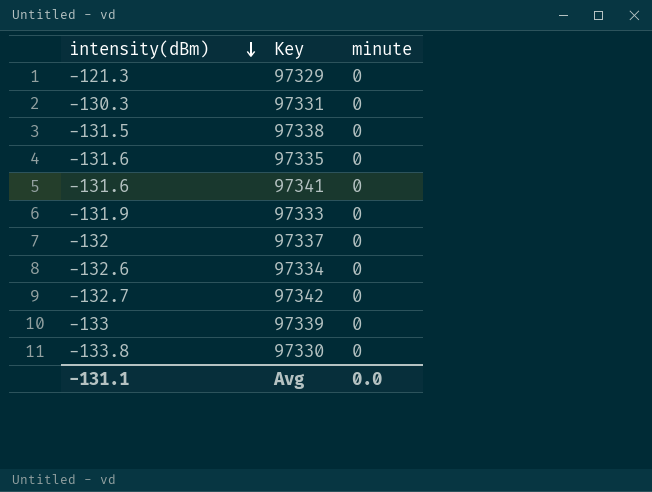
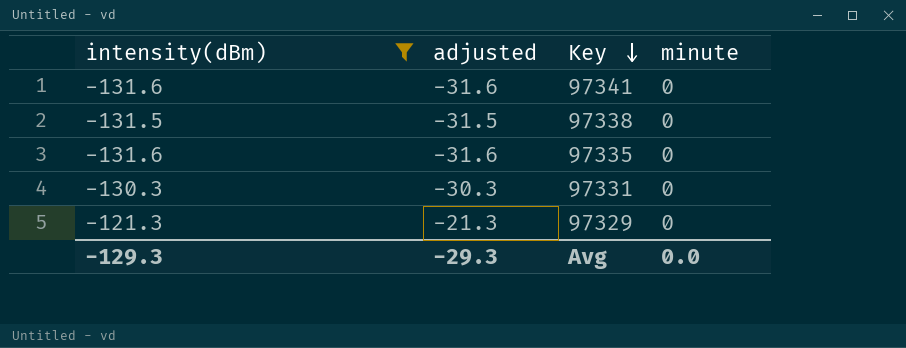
filter: none -> intensity(dBm) >= -131.6
row order: intensity(dBm) descending -> Key descending
column adjusted | formula: none -> [intensity(dBm)] + 100
Avg | intensity(dBm): -131.1 -> -129.3

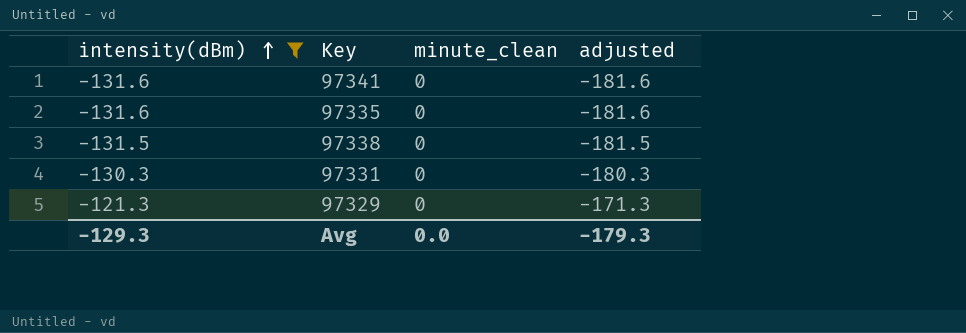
row order: Key descending -> intensity(dBm) ascending
column name: minute -> minute_clean
column adjusted | formula: [intensity(dBm)] + 100 -> [intensity(dBm)] - 50
column adjusted | position: 2 -> 4
Avg | adjusted: -29.3 -> -179.3

